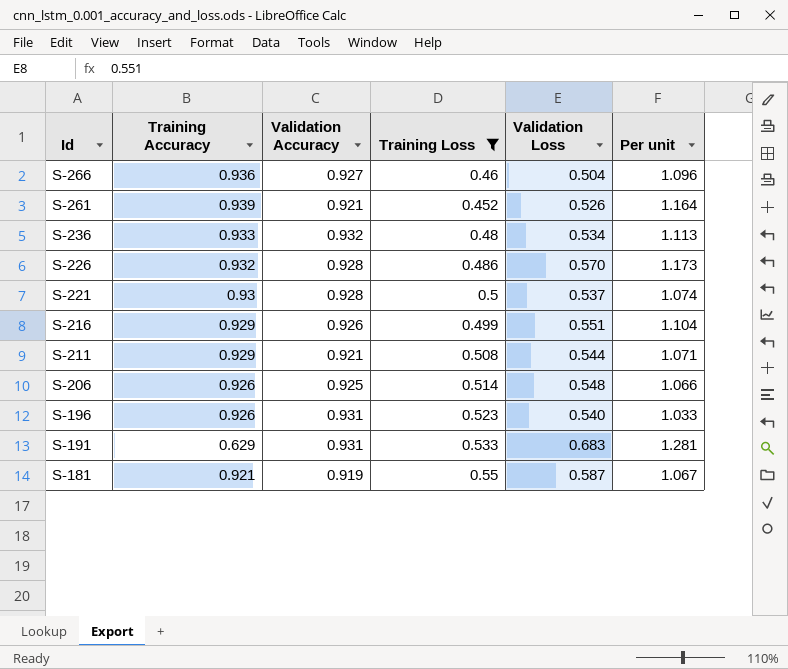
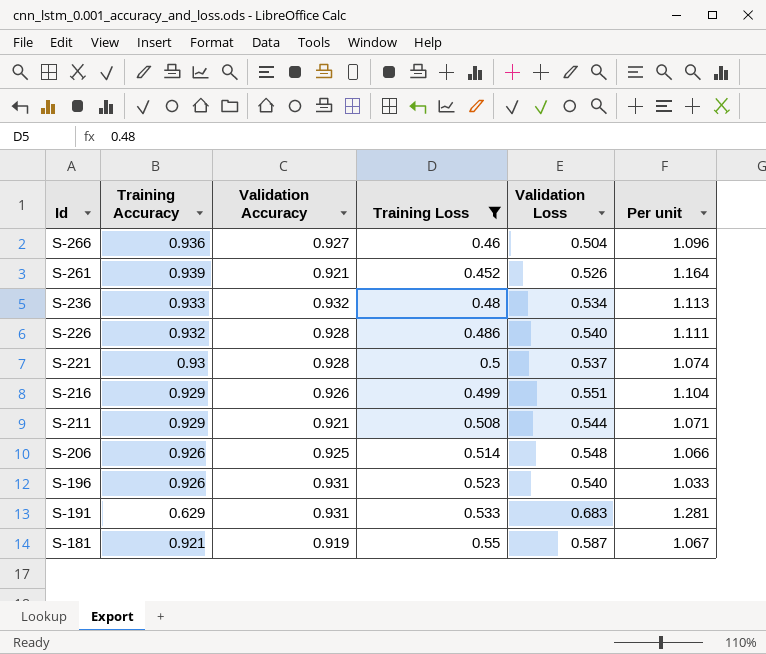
S-226 | Validation Loss: 0.570 -> 0.540
S-226 | Per unit: 1.173 -> 1.111

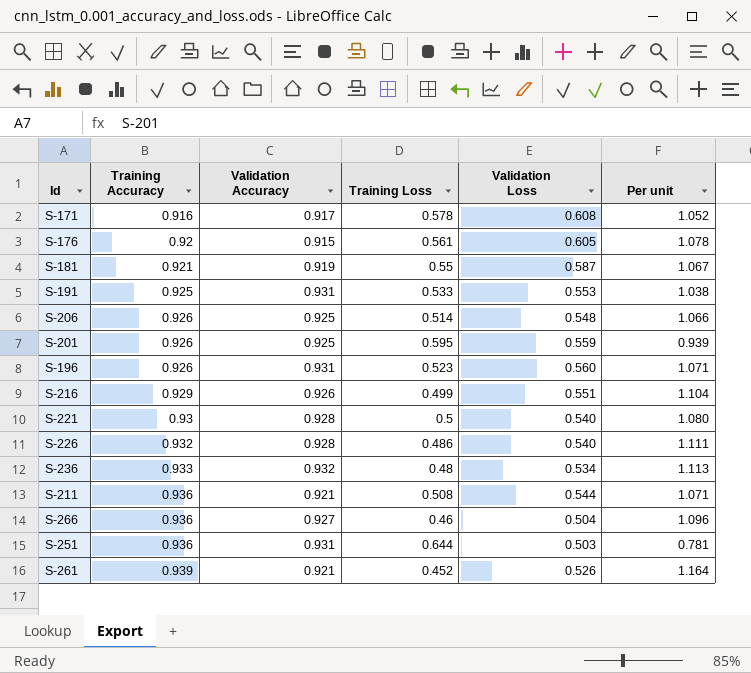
filter: Training Loss <= 0.55 -> none
row order: Id descending -> Training Accuracy ascending
S-191 | Training Accuracy: 0.629 -> 0.925
S-191 | Validation Loss: 0.683 -> 0.553
S-191 | Per unit: 1.281 -> 1.038
S-196 | Validation Loss: 0.540 -> 0.560
S-196 | Per unit: 1.033 -> 1.071
S-221 | Validation Loss: 0.537 -> 0.540
S-221 | Per unit: 1.074 -> 1.080
S-211 | Training Accuracy: 0.929 -> 0.936

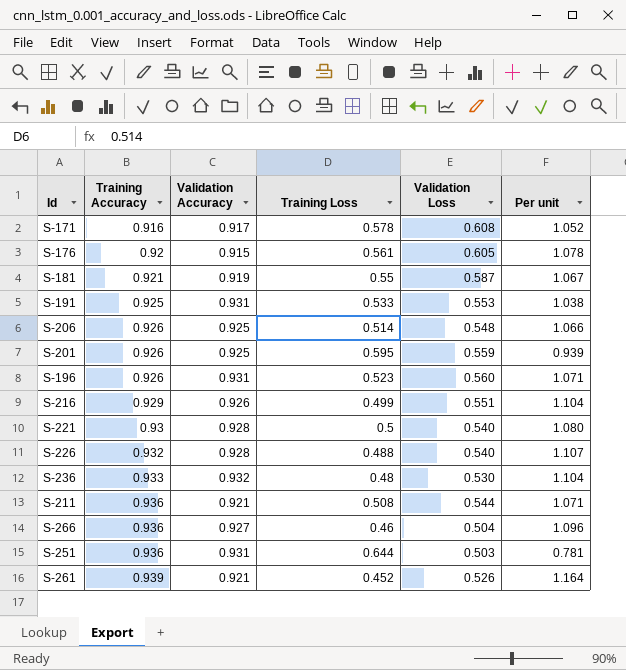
S-226 | Training Loss: 0.486 -> 0.488
S-226 | Per unit: 1.111 -> 1.107
S-236 | Validation Loss: 0.534 -> 0.530
S-236 | Per unit: 1.113 -> 1.104

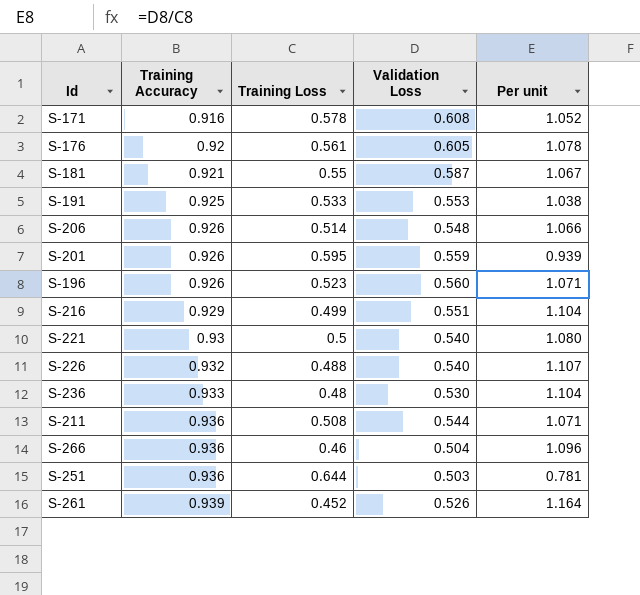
column Validation Accuracy | position: 3 -> none

